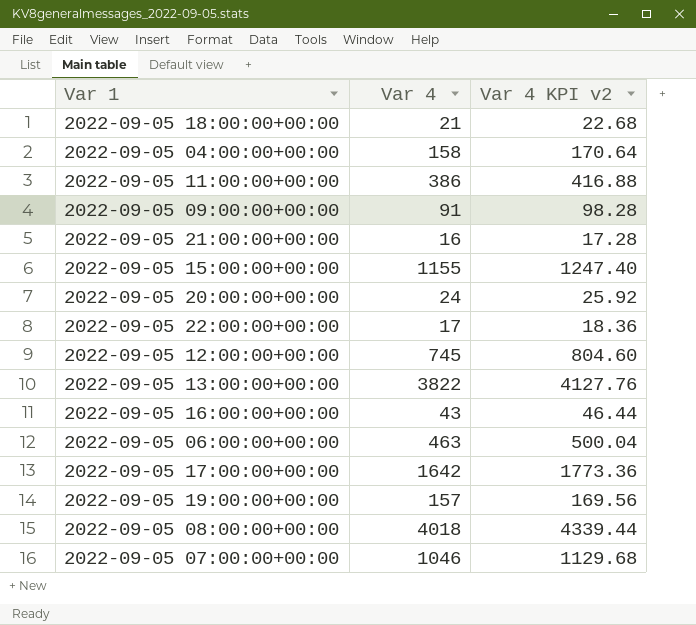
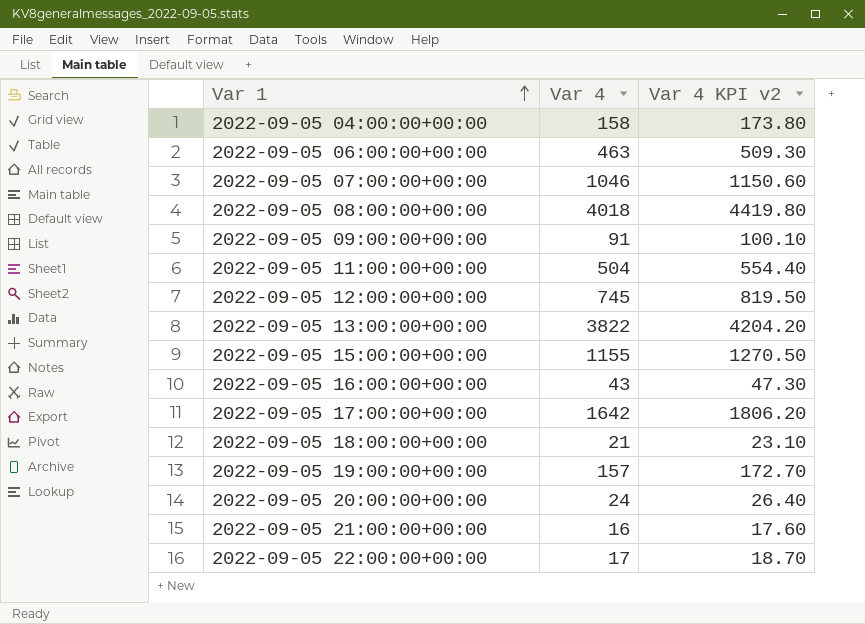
row order: none -> Var 1 ascending
column Var 4 KPI v2 | formula: [Var 4] * 1.08 -> [Var 4] * 1.1
2022-09-05 11:00:00+00:00 | Var 4: 386 -> 504

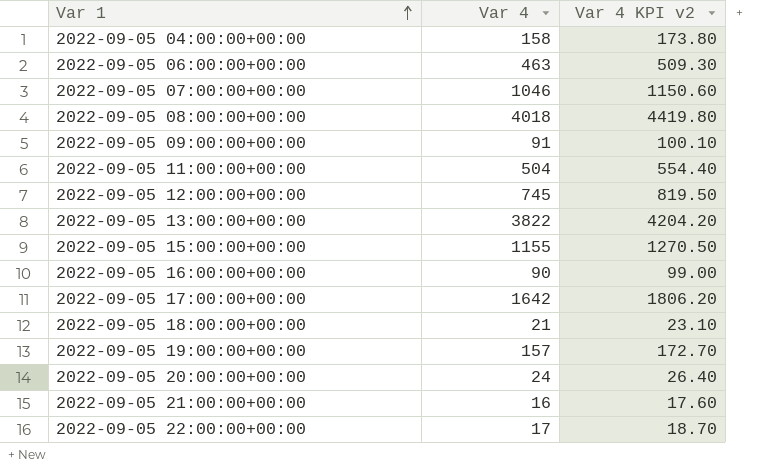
2022-09-05 16:00:00+00:00 | Var 4: 43 -> 90
2022-09-05 16:00:00+00:00 | Var 4 KPI v2: 47.30 -> 99.00

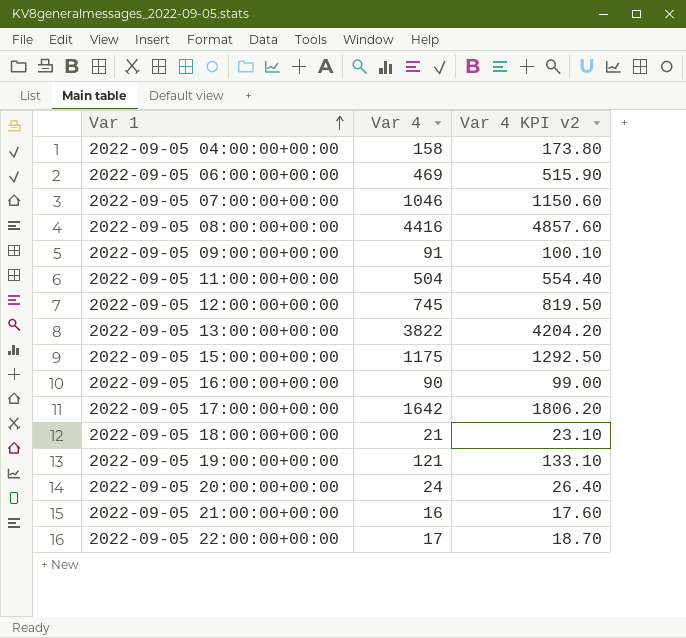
2022-09-05 06:00:00+00:00 | Var 4: 463 -> 469
2022-09-05 06:00:00+00:00 | Var 4 KPI v2: 509.30 -> 515.90
2022-09-05 08:00:00+00:00 | Var 4: 4018 -> 4416
2022-09-05 08:00:00+00:00 | Var 4 KPI v2: 4419.80 -> 4857.60
2022-09-05 15:00:00+00:00 | Var 4: 1155 -> 1175
2022-09-05 15:00:00+00:00 | Var 4 KPI v2: 1270.50 -> 1292.50
2022-09-05 19:00:00+00:00 | Var 4: 157 -> 121
2022-09-05 19:00:00+00:00 | Var 4 KPI v2: 172.70 -> 133.10

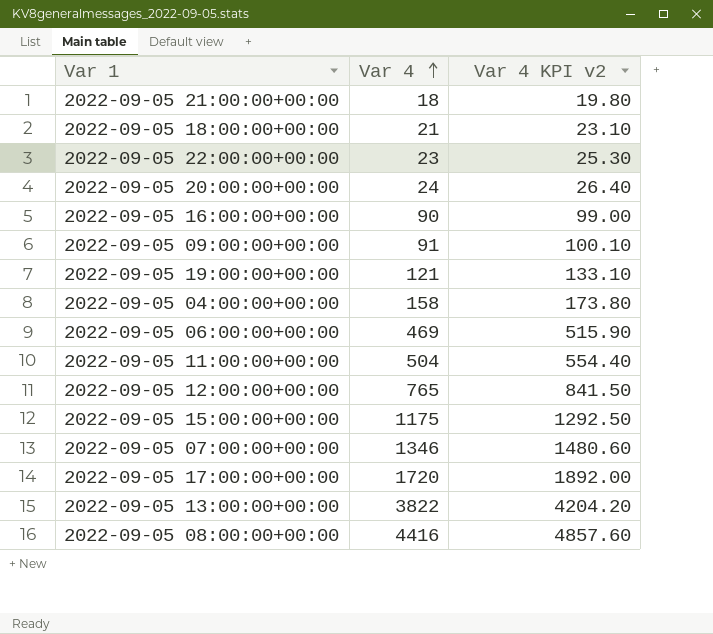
row order: Var 1 ascending -> Var 4 ascending
2022-09-05 21:00:00+00:00 | Var 4: 16 -> 18
2022-09-05 21:00:00+00:00 | Var 4 KPI v2: 17.60 -> 19.80
2022-09-05 22:00:00+00:00 | Var 4: 17 -> 23
2022-09-05 22:00:00+00:00 | Var 4 KPI v2: 18.70 -> 25.30
2022-09-05 12:00:00+00:00 | Var 4: 745 -> 765
2022-09-05 12:00:00+00:00 | Var 4 KPI v2: 819.50 -> 841.50
2022-09-05 07:00:00+00:00 | Var 4: 1046 -> 1346
2022-09-05 07:00:00+00:00 | Var 4 KPI v2: 1150.60 -> 1480.60
2022-09-05 17:00:00+00:00 | Var 4: 1642 -> 1720
2022-09-05 17:00:00+00:00 | Var 4 KPI v2: 1806.20 -> 1892.00

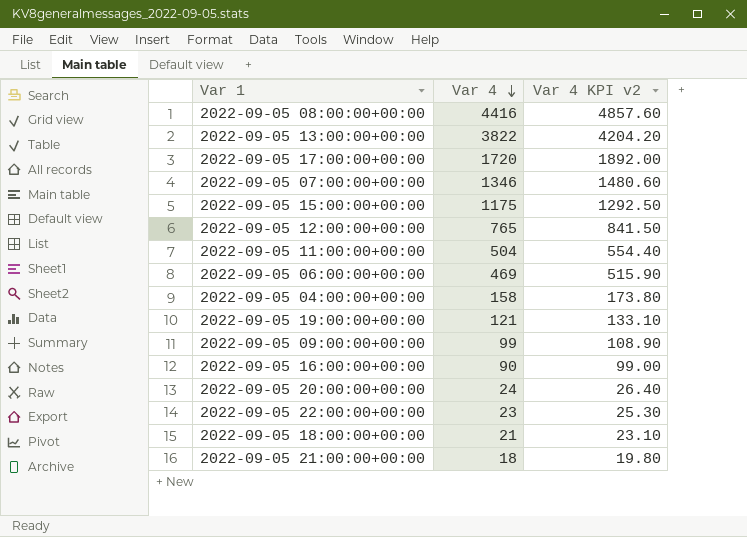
row order: Var 4 ascending -> Var 4 descending
2022-09-05 09:00:00+00:00 | Var 4: 91 -> 99
2022-09-05 09:00:00+00:00 | Var 4 KPI v2: 100.10 -> 108.90

